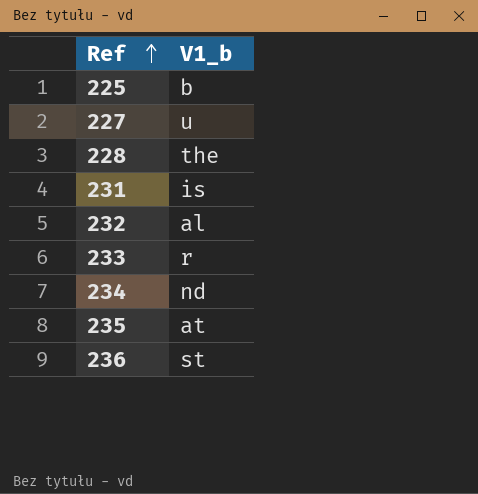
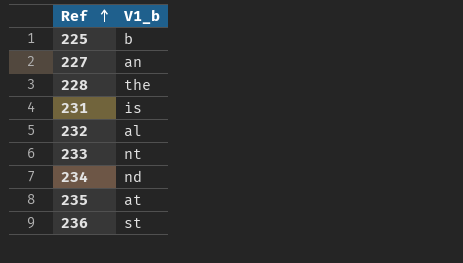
227 | V1_b: u -> an
233 | V1_b: r -> nt

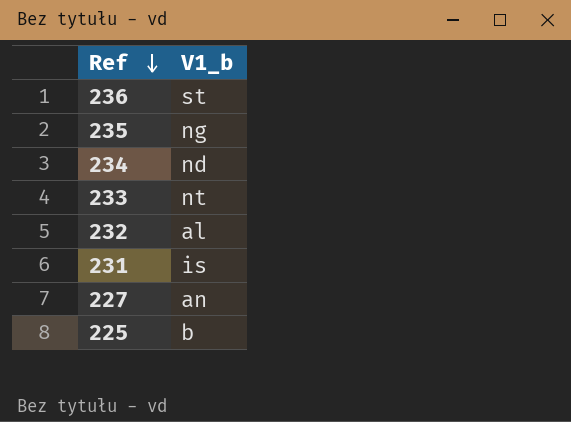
row order: Ref ascending -> Ref descending
row 228: the -> none
235 | V1_b: at -> ng

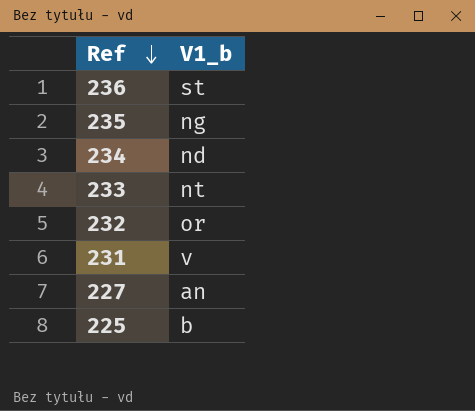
232 | V1_b: al -> or
231 | V1_b: is -> v

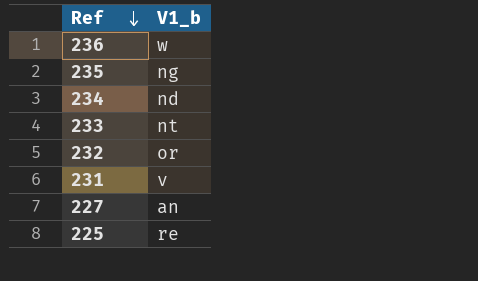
236 | V1_b: st -> w
225 | V1_b: b -> re

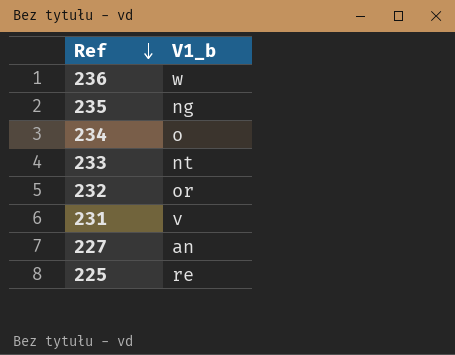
234 | V1_b: nd -> o

